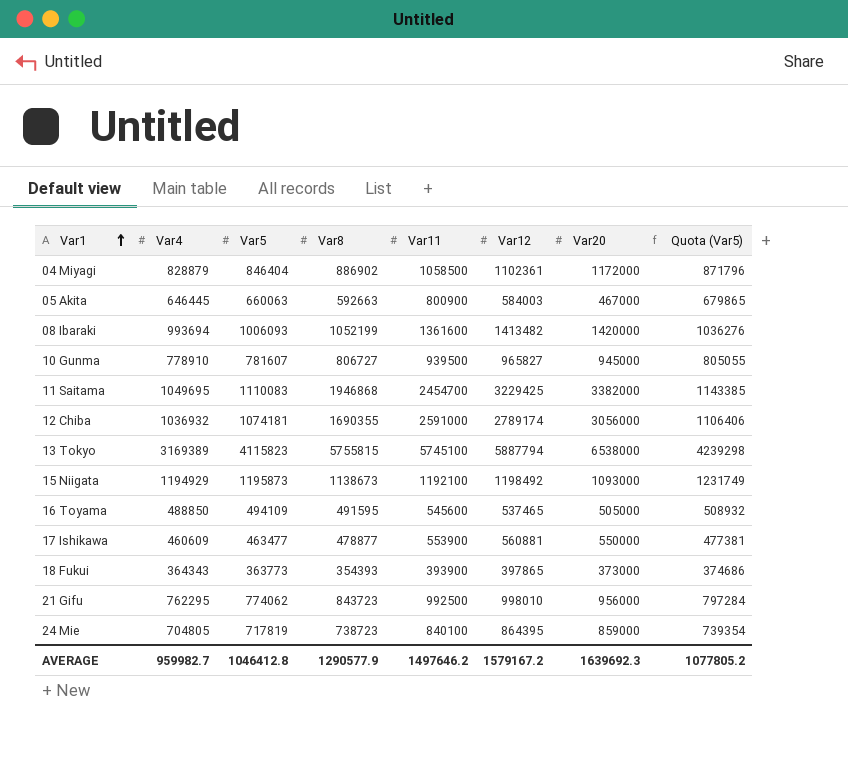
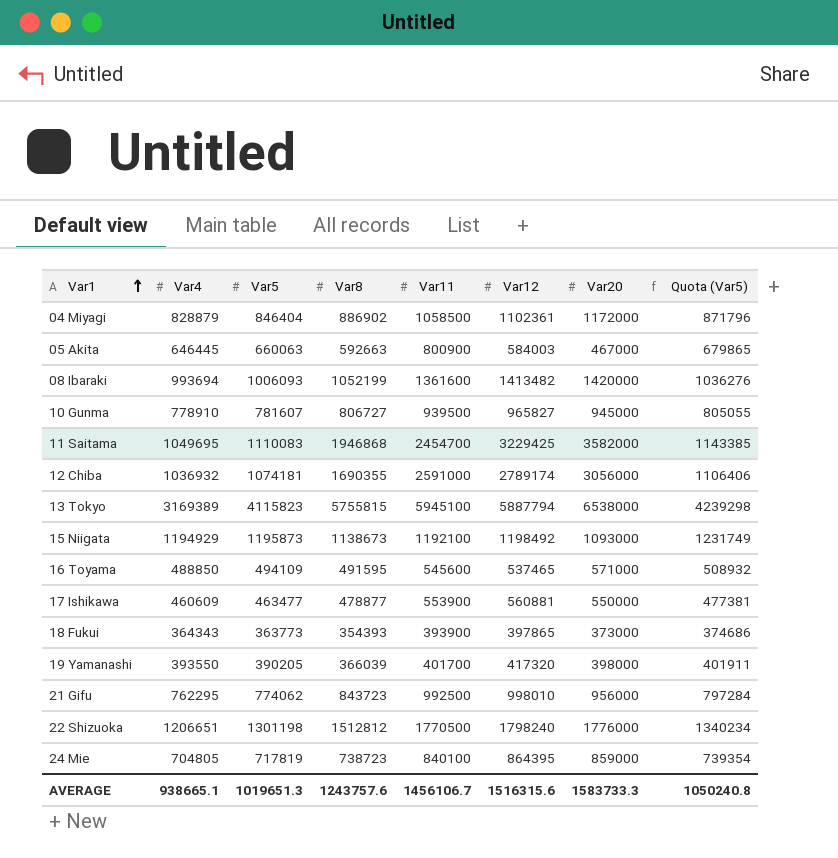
11 Saitama | Var20: 3382000 -> 3582000
13 Tokyo | Var11: 5745100 -> 5945100
16 Toyama | Var20: 505000 -> 571000
row 19 Yamanashi: none -> 393550 | 390205 | 366039 | 401700 | 417320 | 398000 | 401911
row 22 Shizuoka: none -> 1206651 | 1301198 | 1512812 | 1770500 | 1798240 | 1776000 | 1340234
AVERAGE | Var4: 959982.7 -> 938665.1
AVERAGE | Var5: 1046412.8 -> 1019651.3
AVERAGE | Var8: 1290577.9 -> 1243757.6
AVERAGE | Var11: 1497646.2 -> 1456106.7
AVERAGE | Var12: 1579167.2 -> 1516315.6
AVERAGE | Var20: 1639692.3 -> 1583733.3
AVERAGE | Quota (Var5): 1077805.2 -> 1050240.8

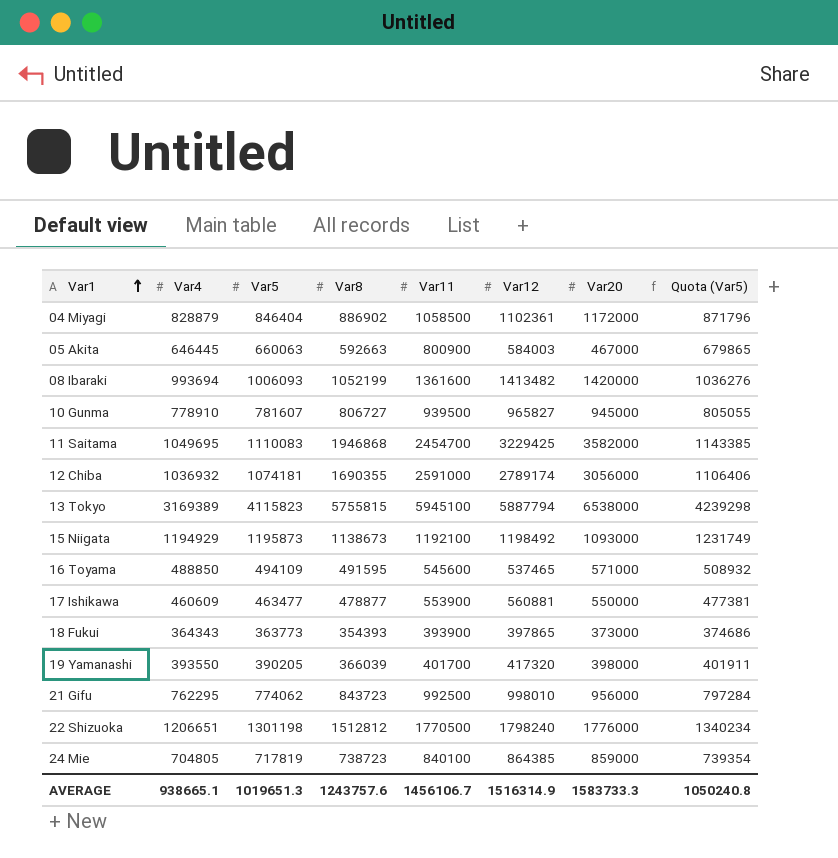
24 Mie | Var12: 864395 -> 864385
AVERAGE | Var12: 1516315.6 -> 1516314.9

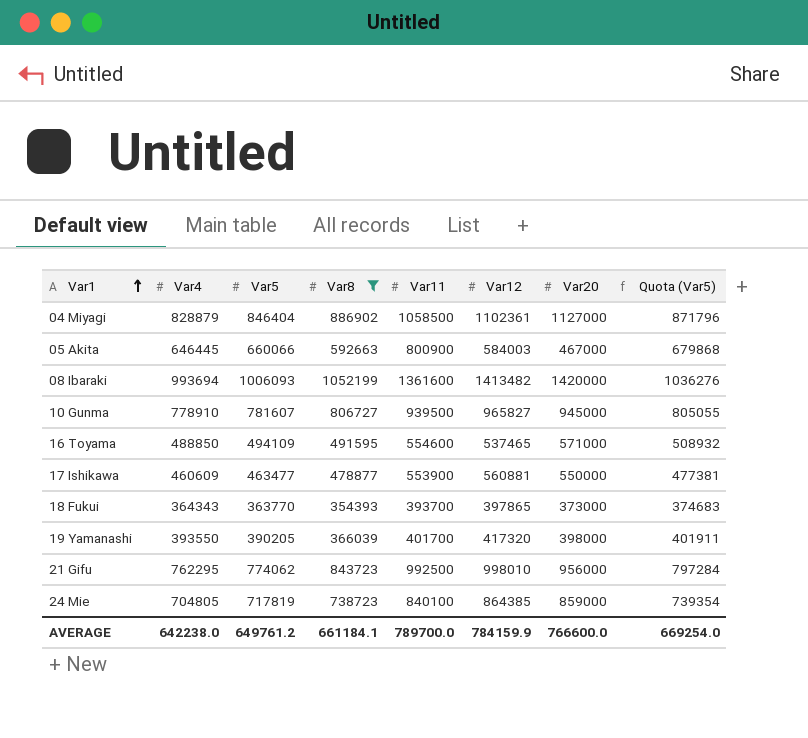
filter: none -> Var8 <= 1052199
04 Miyagi | Var20: 1172000 -> 1127000
05 Akita | Var5: 660063 -> 660066
05 Akita | Quota (Var5): 679865 -> 679868
16 Toyama | Var11: 545600 -> 554600
18 Fukui | Var5: 363773 -> 363770
18 Fukui | Var11: 393900 -> 393700
18 Fukui | Quota (Var5): 374686 -> 374683
AVERAGE | Var4: 938665.1 -> 642238.0
AVERAGE | Var5: 1019651.3 -> 649761.2
AVERAGE | Var8: 1243757.6 -> 661184.1
AVERAGE | Var11: 1456106.7 -> 789700.0
AVERAGE | Var12: 1516314.9 -> 784159.9
AVERAGE | Var20: 1583733.3 -> 766600.0
AVERAGE | Quota (Var5): 1050240.8 -> 669254.0

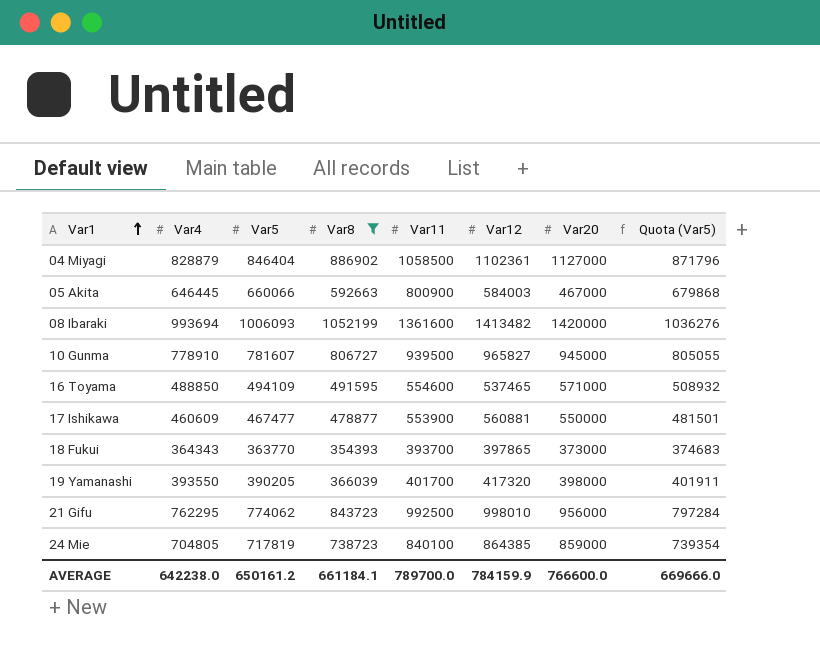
17 Ishikawa | Var5: 463477 -> 467477
17 Ishikawa | Quota (Var5): 477381 -> 481501
AVERAGE | Var5: 649761.2 -> 650161.2
AVERAGE | Quota (Var5): 669254.0 -> 669666.0

